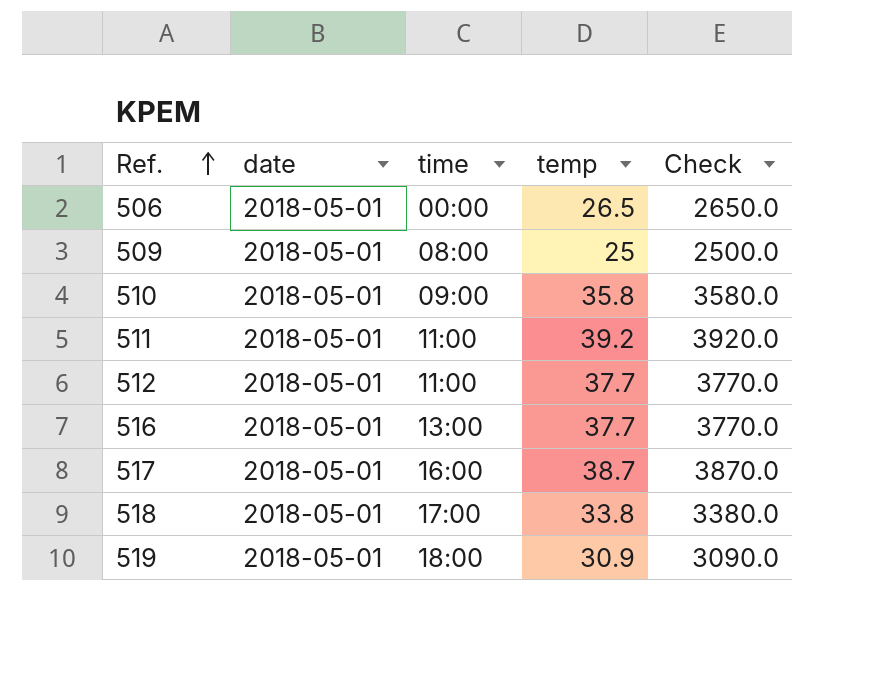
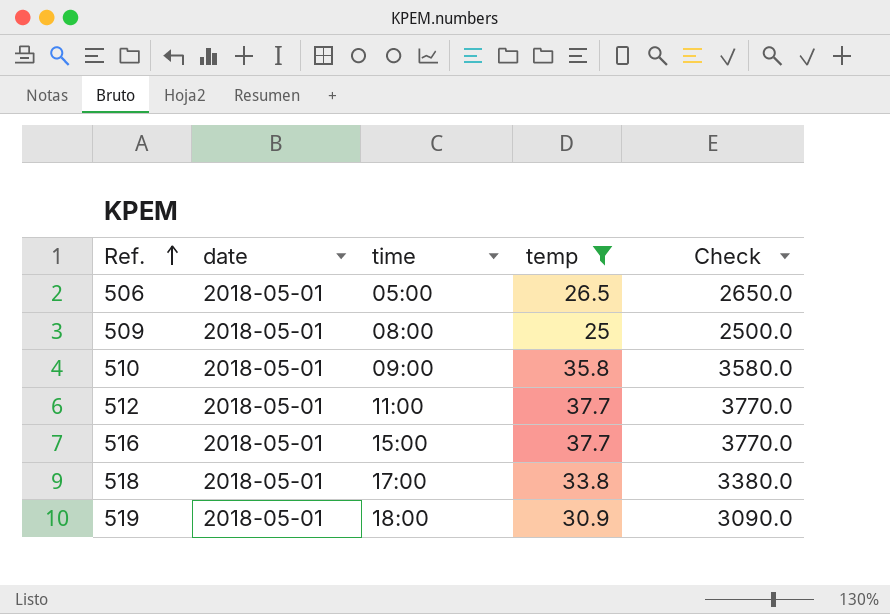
filter: none -> temp <= 37.7
506 | time: 00:00 -> 05:00
516 | time: 13:00 -> 15:00

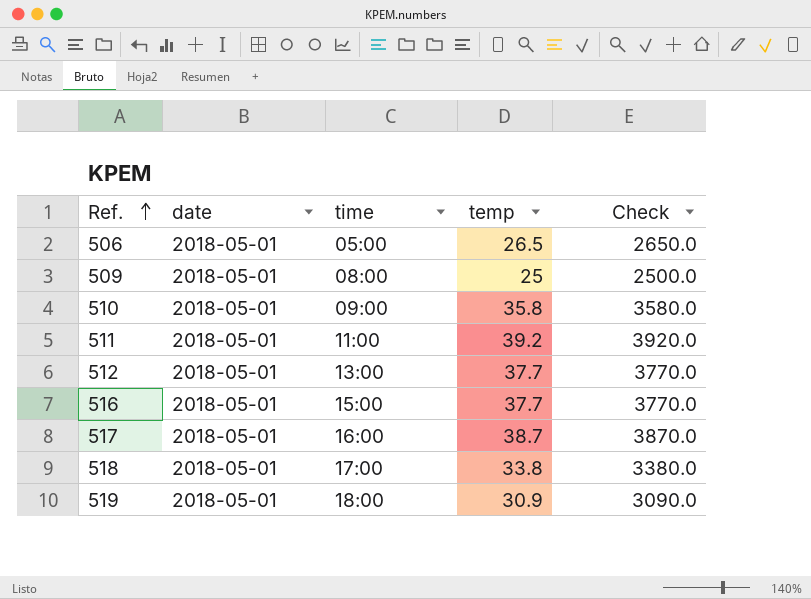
filter: temp <= 37.7 -> none
512 | time: 11:00 -> 13:00

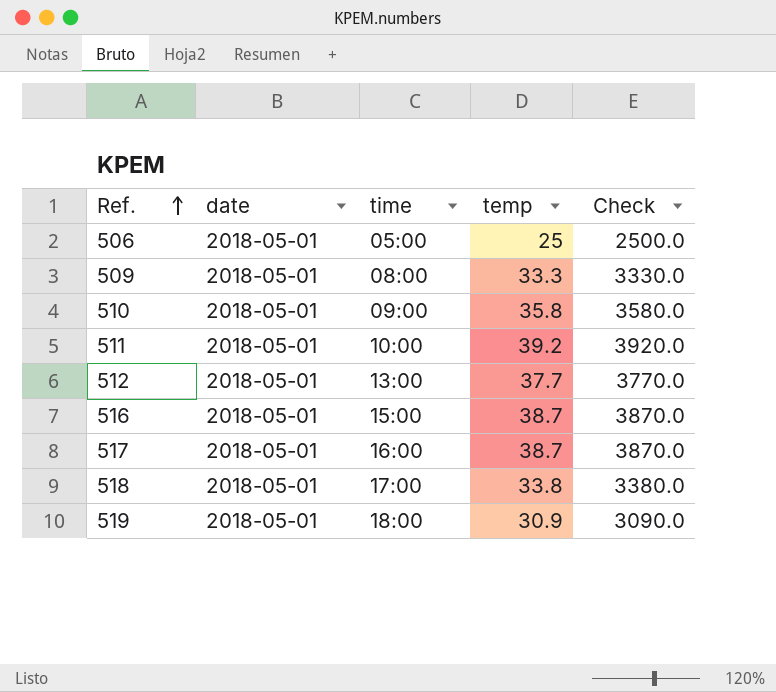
506 | temp: 26.5 -> 25
506 | Check: 2650.0 -> 2500.0
509 | temp: 25 -> 33.3
509 | Check: 2500.0 -> 3330.0
511 | time: 11:00 -> 10:00
516 | temp: 37.7 -> 38.7
516 | Check: 3770.0 -> 3870.0

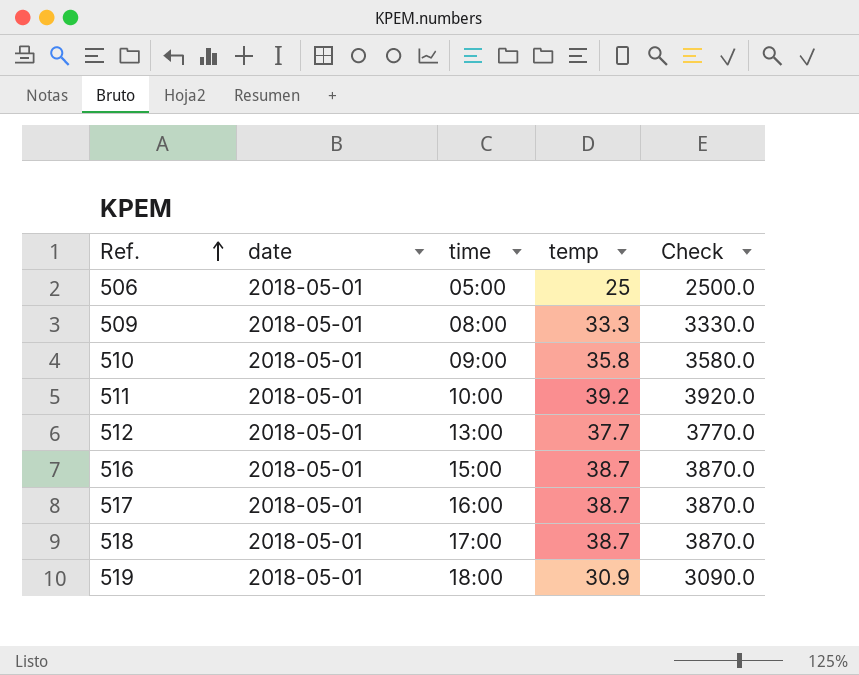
518 | temp: 33.8 -> 38.7
518 | Check: 3380.0 -> 3870.0

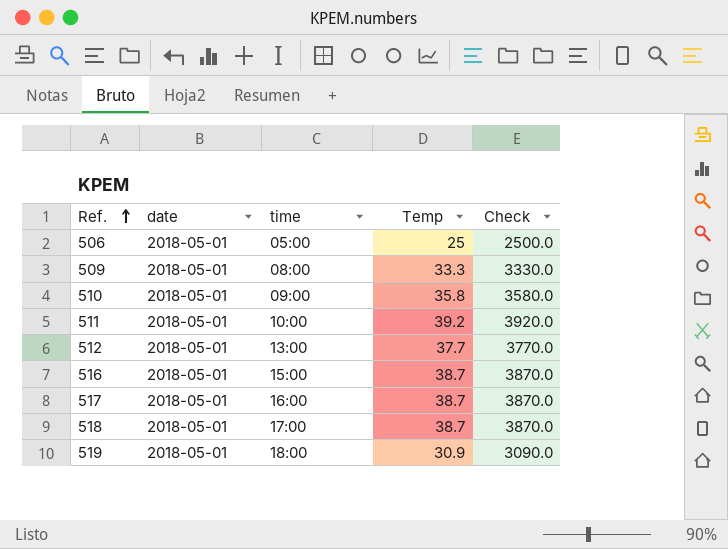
column name: temp -> Temp

